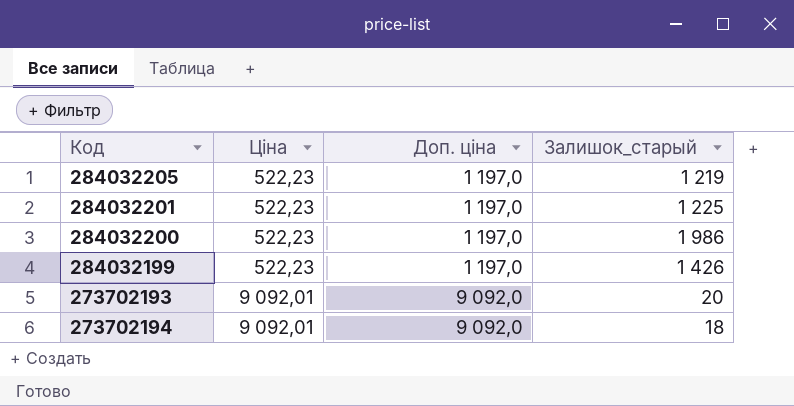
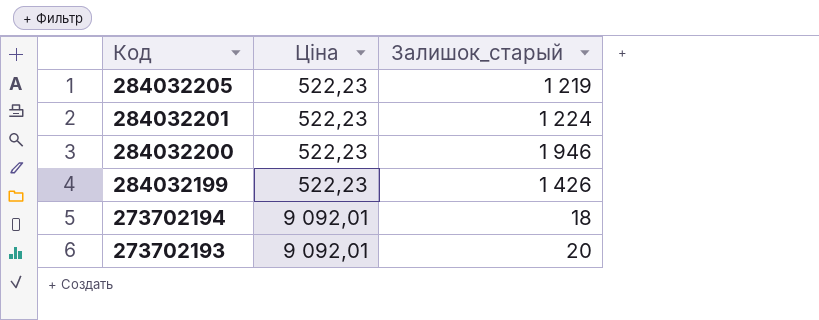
row order: Ціна ascending -> Код descending
column Доп. ціна | position: 3 -> none
284032201 | Залишок_старый: 1 225 -> 1 224
284032200 | Залишок_старый: 1 986 -> 1 946

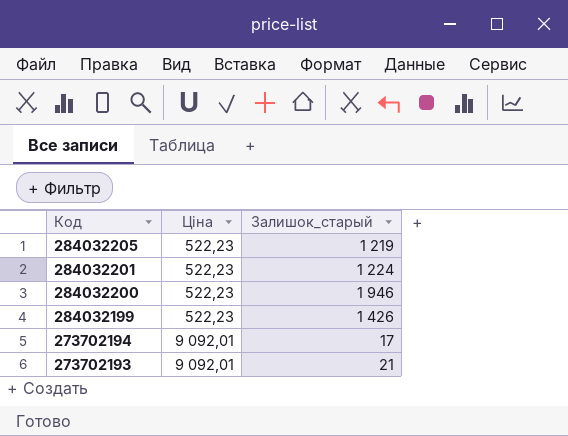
273702194 | Залишок_старый: 18 -> 17
273702193 | Залишок_старый: 20 -> 21

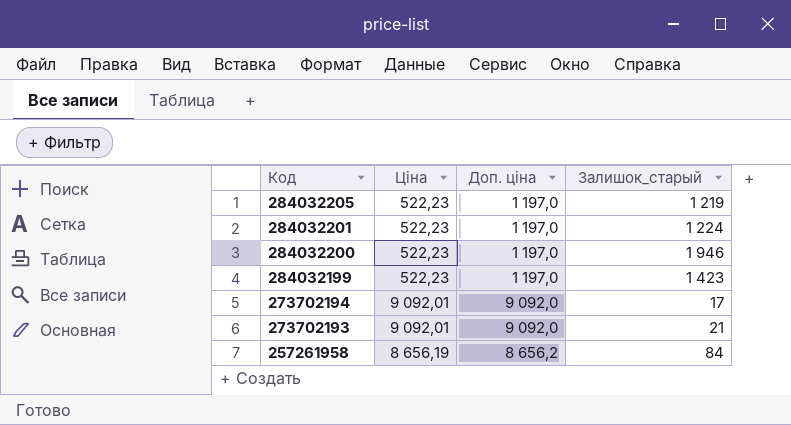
column Доп. ціна | position: none -> 3
284032199 | Залишок_старый: 1 426 -> 1 423
row 257261958: none -> 8 656,19 | 8 656,2 | 84

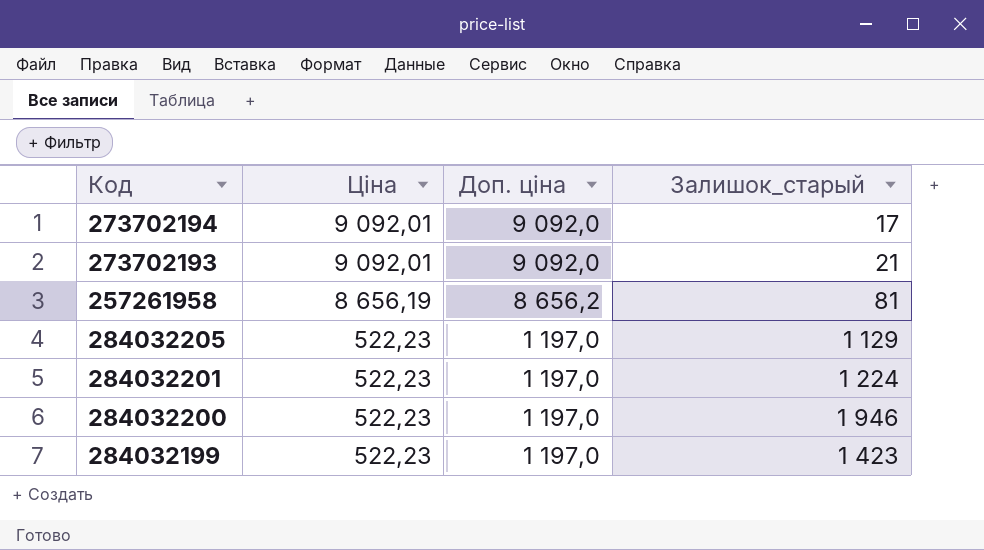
row order: Код descending -> Ціна descending
257261958 | Залишок_старый: 84 -> 81
284032205 | Залишок_старый: 1 219 -> 1 129

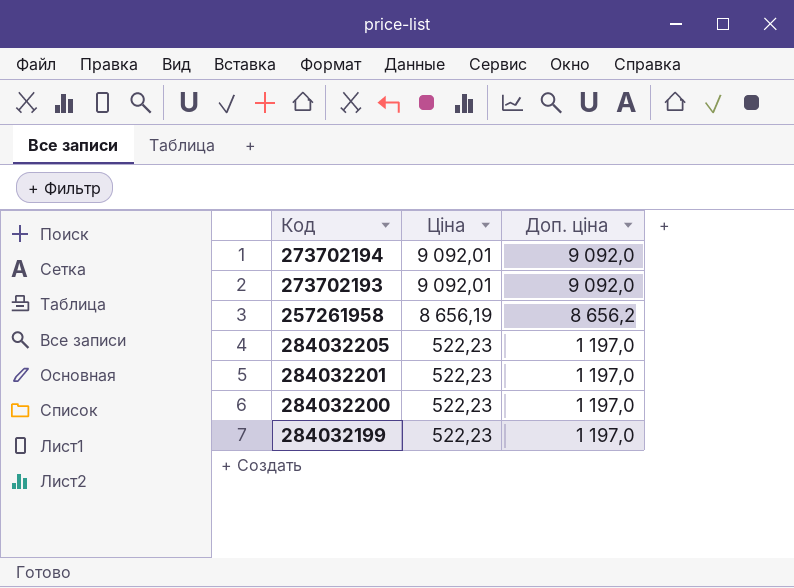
column Залишок_старый | position: 4 -> none

